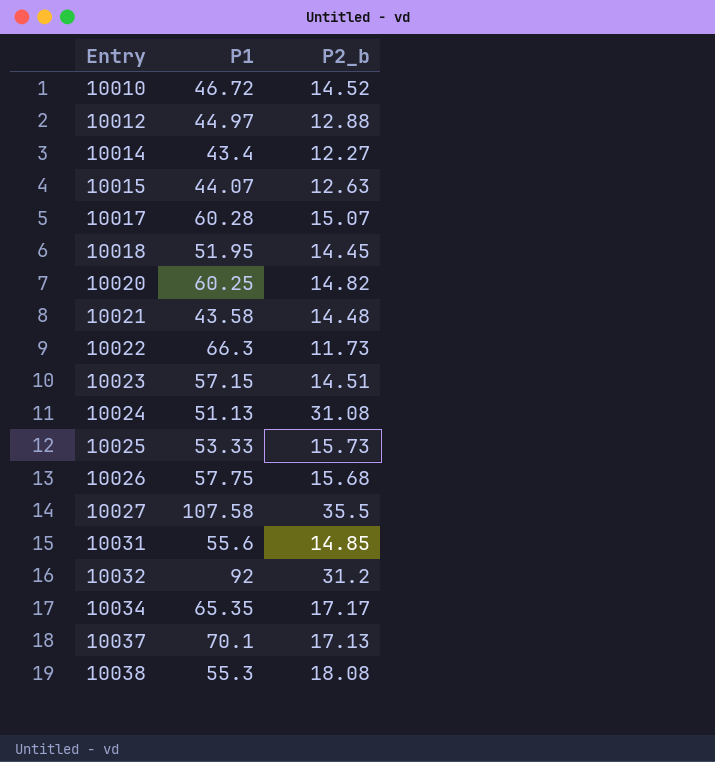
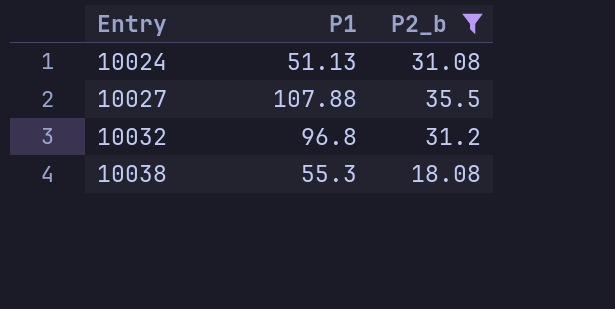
filter: none -> P2_b >= 18.08
10027 | P1: 107.58 -> 107.88
10032 | P1: 92 -> 96.8

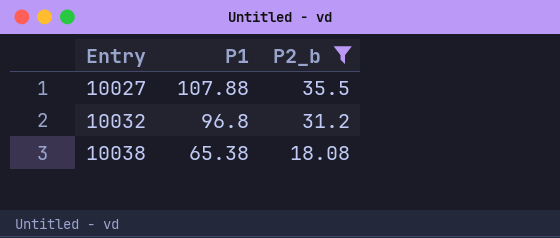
row 10024: 51.13 | 31.08 -> none
10038 | P1: 55.3 -> 65.38

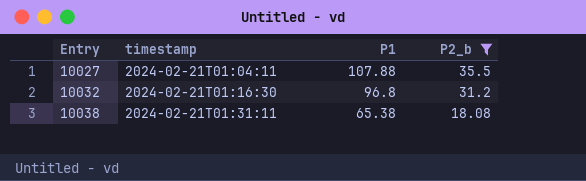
column timestamp | position: none -> 2

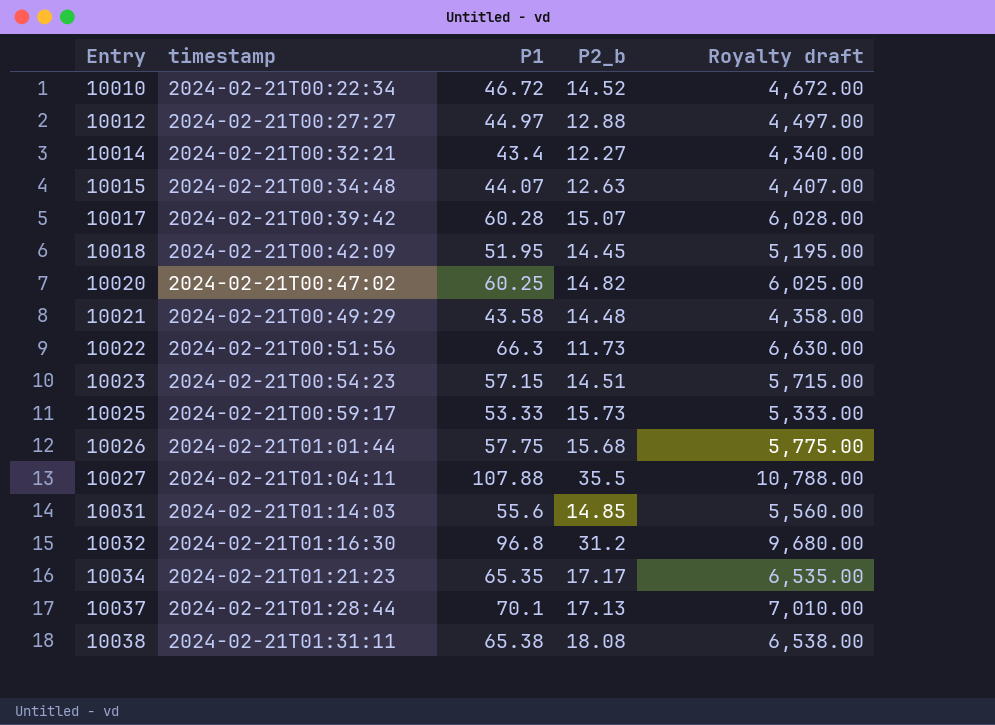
filter: P2_b >= 18.08 -> none
column Royalty draft | formula: none -> [P1] * 100

